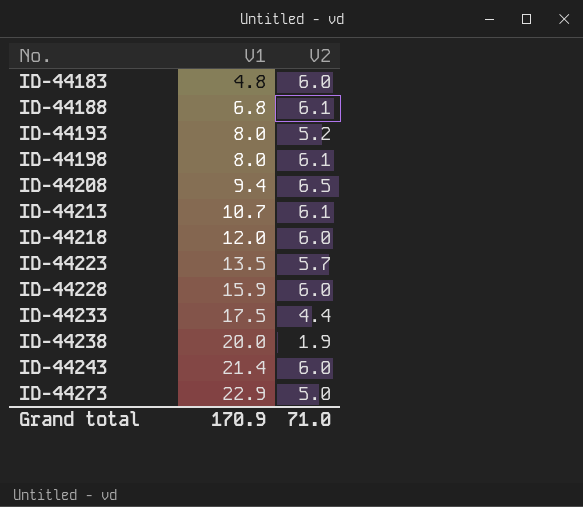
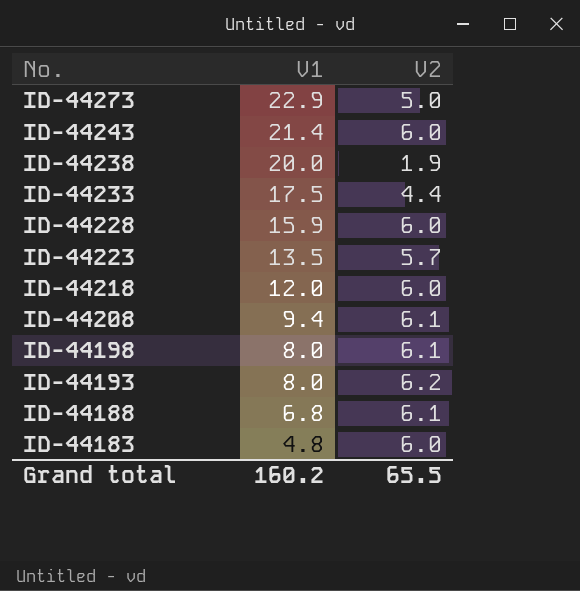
row order: No. ascending -> No. descending
row ID-44213: 10.7 | 6.1 -> none
ID-44208 | V2: 6.5 -> 6.1
ID-44193 | V2: 5.2 -> 6.2
Grand total | V1: 170.9 -> 160.2
Grand total | V2: 71.0 -> 65.5

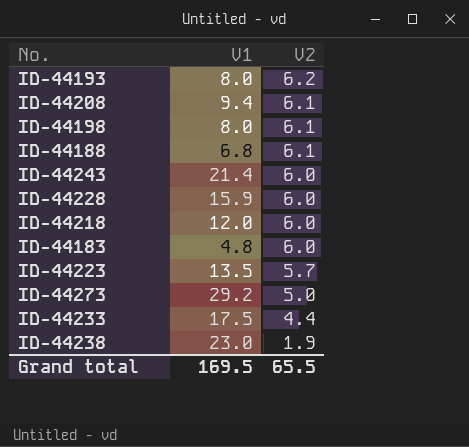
row order: No. descending -> V2 descending
ID-44273 | V1: 22.9 -> 29.2
ID-44238 | V1: 20.0 -> 23.0
Grand total | V1: 160.2 -> 169.5

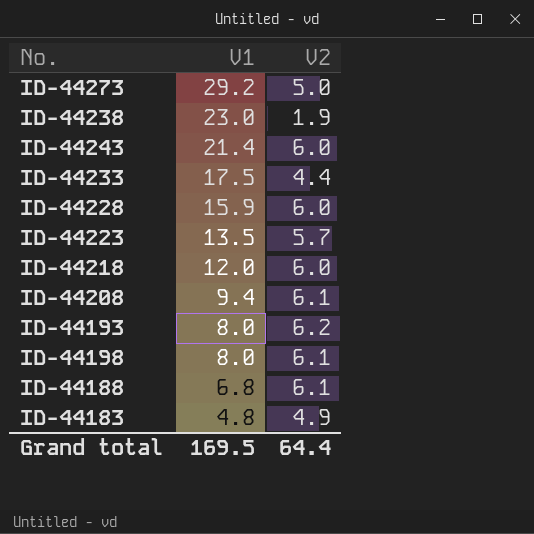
row order: V2 descending -> V1 descending
ID-44183 | V2: 6.0 -> 4.9
Grand total | V2: 65.5 -> 64.4

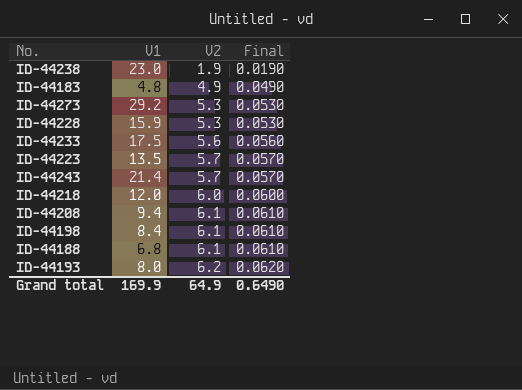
row order: V1 descending -> V2 ascending
column Final | formula: none -> [V2] * 0.01
ID-44273 | V2: 5.0 -> 5.3
ID-44228 | V2: 6.0 -> 5.3
ID-44233 | V2: 4.4 -> 5.6
ID-44243 | V2: 6.0 -> 5.7
ID-44198 | V1: 8.0 -> 8.4
Grand total | V1: 169.5 -> 169.9
Grand total | V2: 64.4 -> 64.9

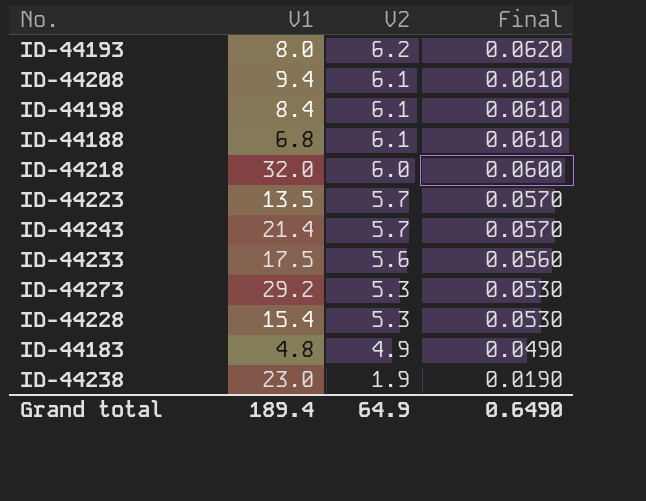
row order: V2 ascending -> V2 descending
ID-44218 | V1: 12.0 -> 32.0
ID-44228 | V1: 15.9 -> 15.4
Grand total | V1: 169.9 -> 189.4

